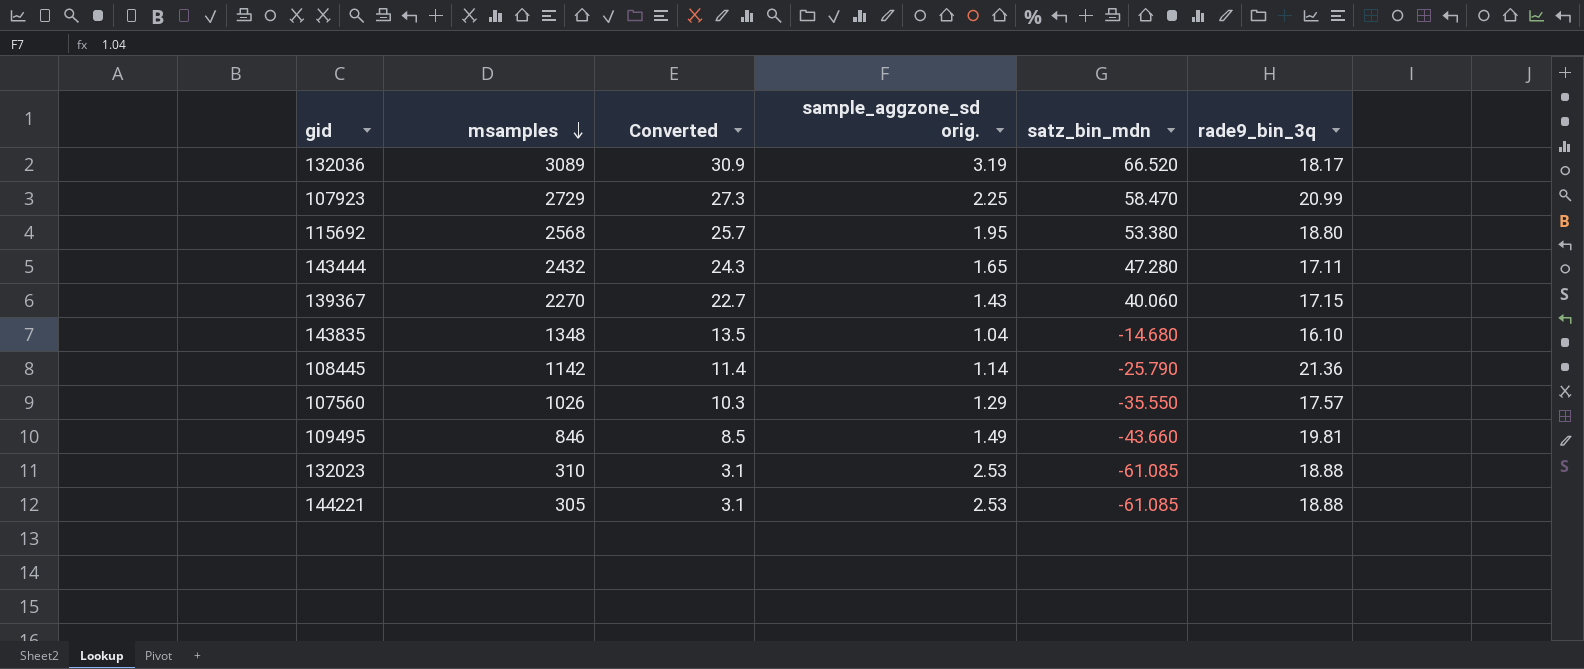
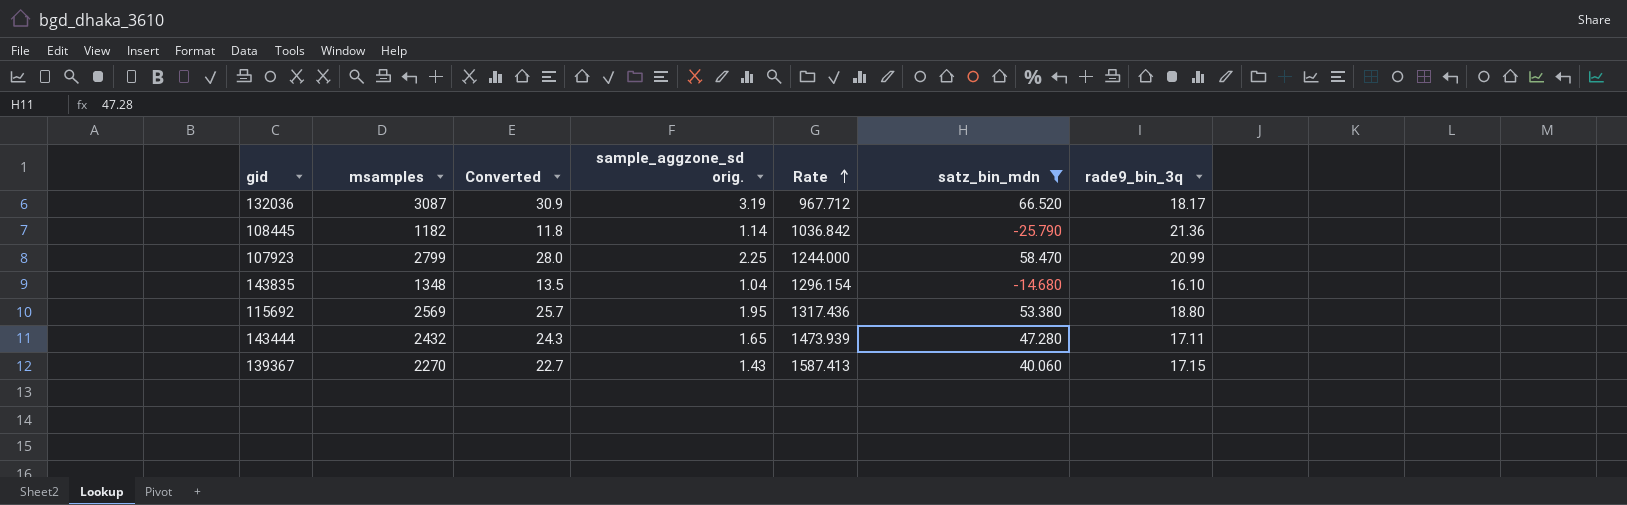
filter: none -> satz_bin_mdn >= -25.790
row order: msamples descending -> Rate ascending
column Rate | formula: none -> [msamples] / [sample_aggzone_sd orig.]
132036 | msamples: 3089 -> 3087
108445 | msamples: 1142 -> 1182
108445 | Converted: 11.4 -> 11.8
107923 | msamples: 2729 -> 2799
107923 | Converted: 27.3 -> 28.0
115692 | msamples: 2568 -> 2569

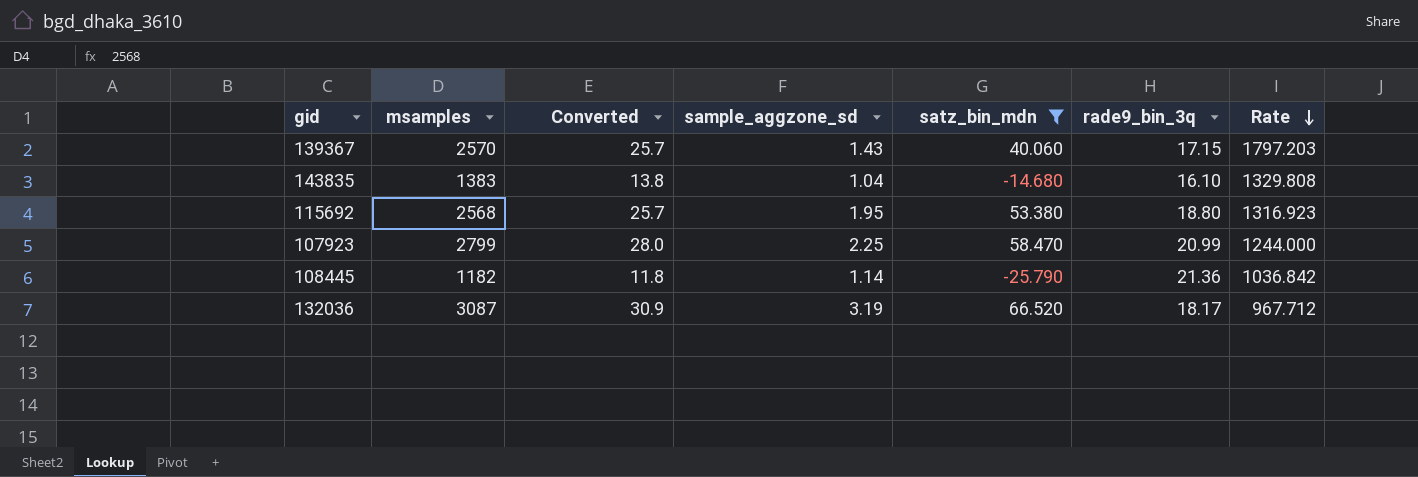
row order: Rate ascending -> Rate descending
column name: sample_aggzone_sd orig. -> sample_aggzone_sd
column Rate | position: 5 -> 7
row 143444: 2432 | 24.3 | 1.65 | 1473.939 | 47.280 | 17.11 -> none
139367 | msamples: 2270 -> 2570
139367 | Converted: 22.7 -> 25.7
139367 | Rate: 1587.413 -> 1797.203
143835 | msamples: 1348 -> 1383
143835 | Converted: 13.5 -> 13.8
143835 | Rate: 1296.154 -> 1329.808
115692 | msamples: 2569 -> 2568
115692 | Rate: 1317.436 -> 1316.923

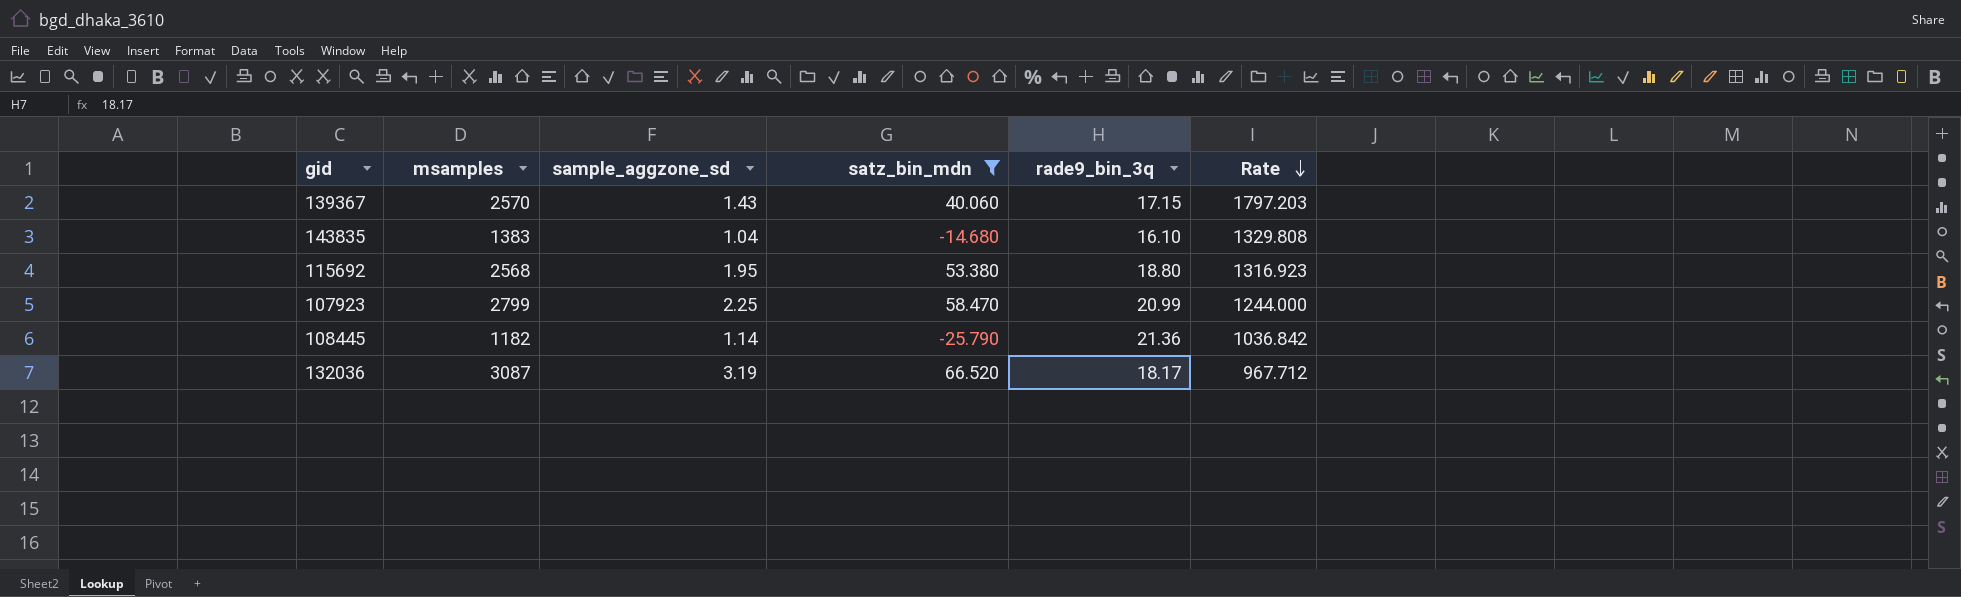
column Converted | formula: [msamples] * 0.01 -> none

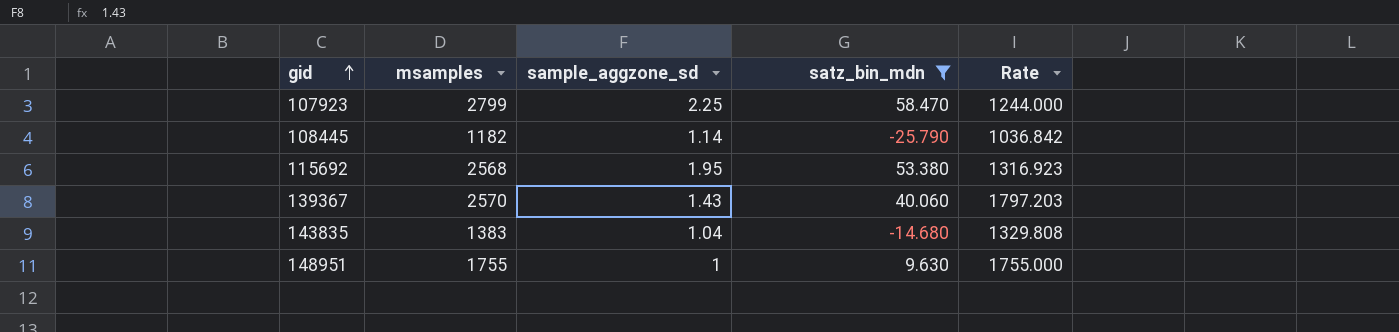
row order: Rate descending -> gid ascending
column rade9_bin_3q | position: 5 -> none
row 132036: 3087 | 3.19 | 66.520 | 18.17 | 967.712 -> none
row 148951: none -> 1755 | 1 | 9.630 | 1755.000

